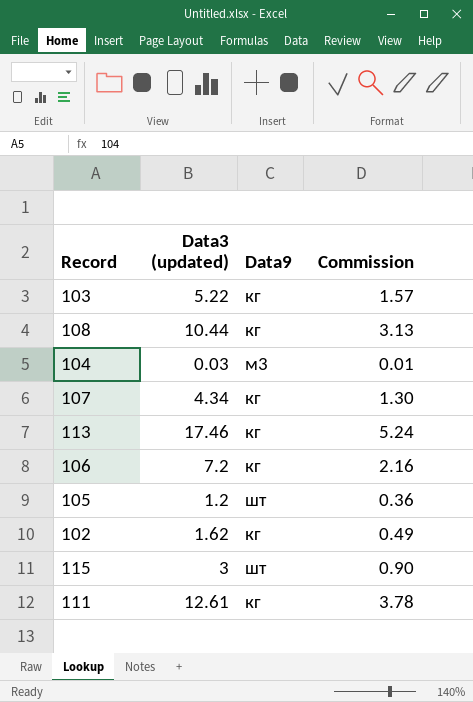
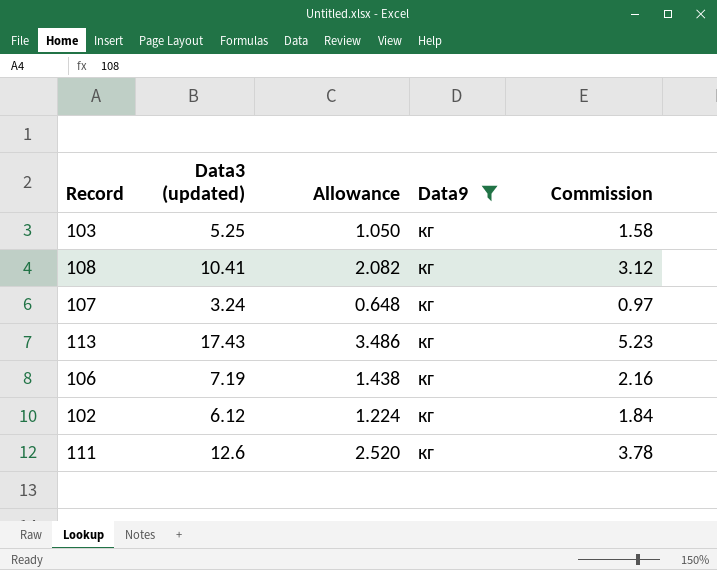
filter: none -> Data9 = кг
column Allowance | formula: none -> [Data3 (updated)] * 0.2
103 | Data3 (updated): 5.22 -> 5.25
103 | Commission: 1.57 -> 1.58
108 | Data3 (updated): 10.44 -> 10.41
108 | Commission: 3.13 -> 3.12
107 | Data3 (updated): 4.34 -> 3.24
107 | Commission: 1.30 -> 0.97
113 | Data3 (updated): 17.46 -> 17.43
113 | Commission: 5.24 -> 5.23
106 | Data3 (updated): 7.2 -> 7.19
102 | Data3 (updated): 1.62 -> 6.12
102 | Commission: 0.49 -> 1.84
111 | Data3 (updated): 12.61 -> 12.6

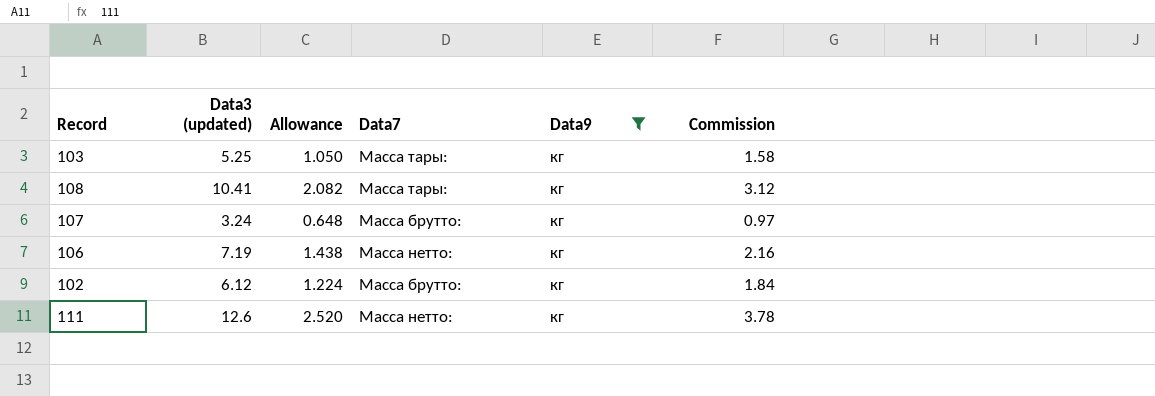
column Data7 | position: none -> 4
row 113: 17.43 | 3.486 | кг | 5.23 -> none

